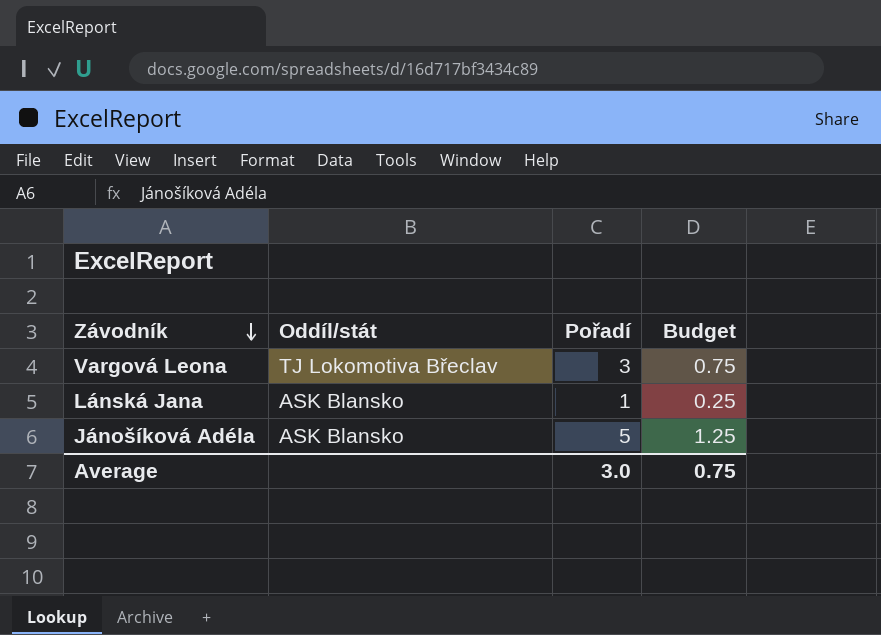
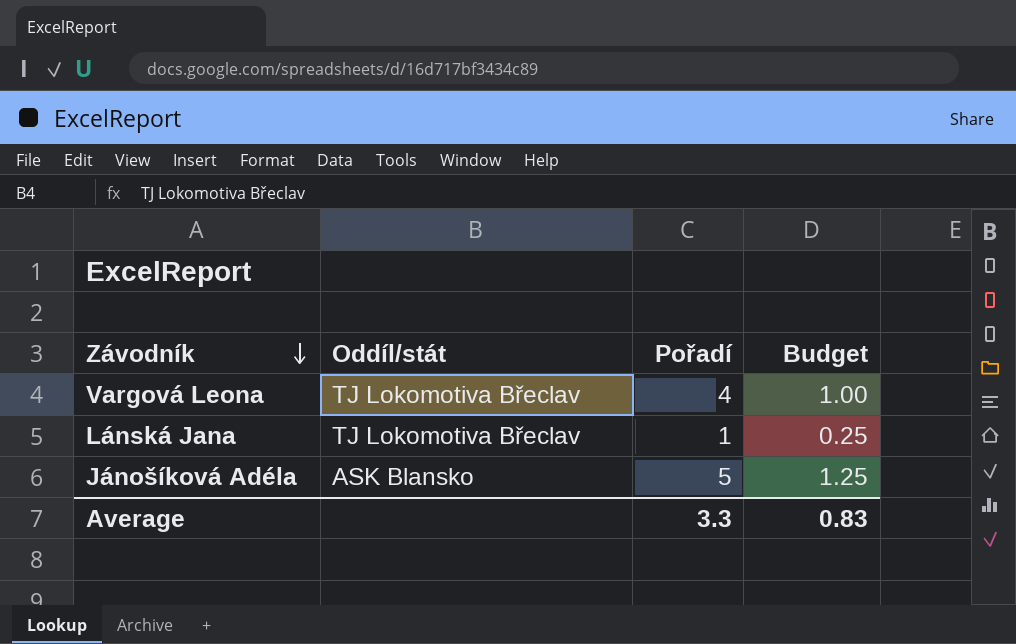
Vargová Leona | Pořadí: 3 -> 4
Vargová Leona | Budget: 0.75 -> 1.00
Lánská Jana | Oddíl/stát: ASK Blansko -> TJ Lokomotiva Břeclav
Average | Pořadí: 3.0 -> 3.3
Average | Budget: 0.75 -> 0.83

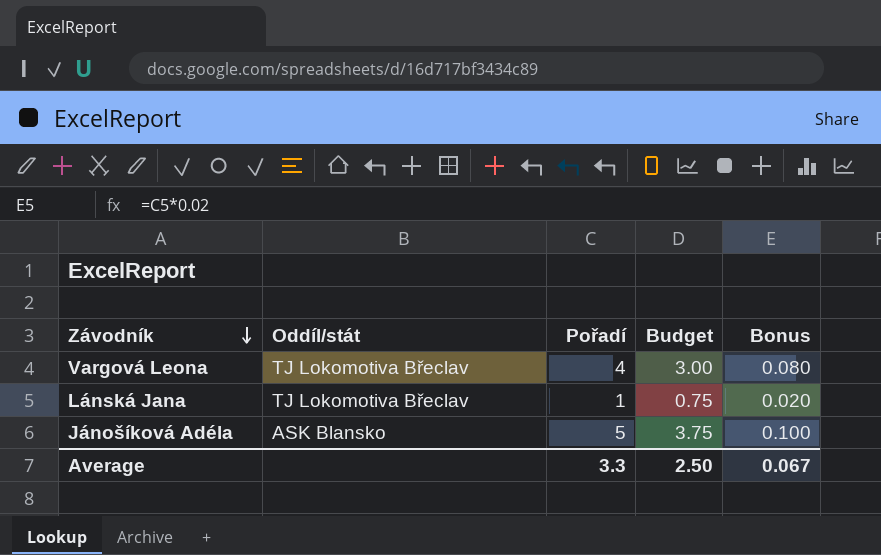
column Budget | formula: [Pořadí] * 0.25 -> [Pořadí] * 0.75
column Bonus | formula: none -> [Pořadí] * 0.02
Average | Budget: 0.83 -> 2.50

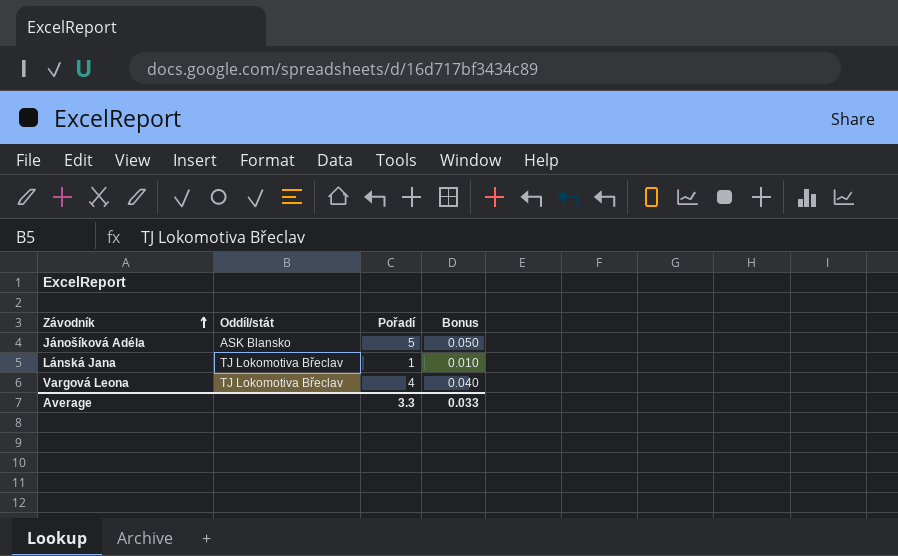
row order: Závodník descending -> Závodník ascending
column Budget | formula: [Pořadí] * 0.75 -> none
column Bonus | formula: [Pořadí] * 0.02 -> [Pořadí] * 0.01
Average | Bonus: 0.067 -> 0.033

